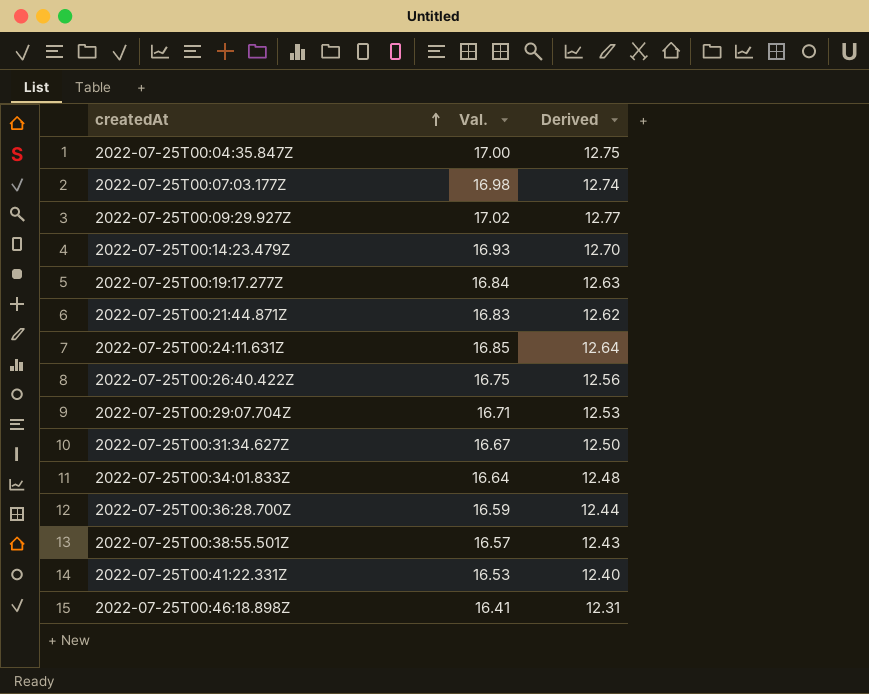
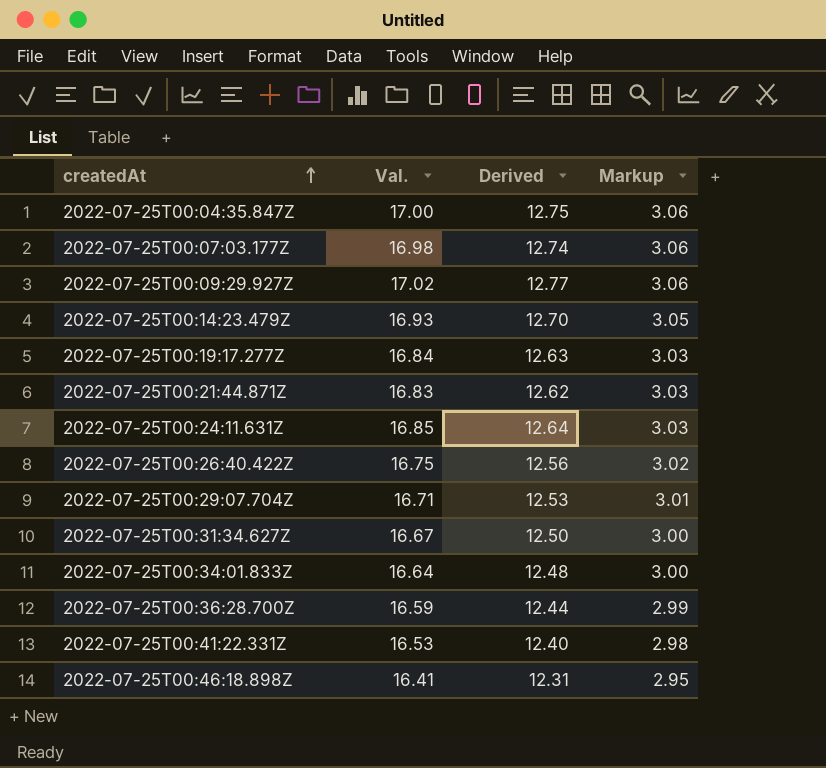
column Markup | formula: none -> [Val.] * 0.18
row 2022-07-25T00:38:55.501Z: 16.57 | 12.43 -> none

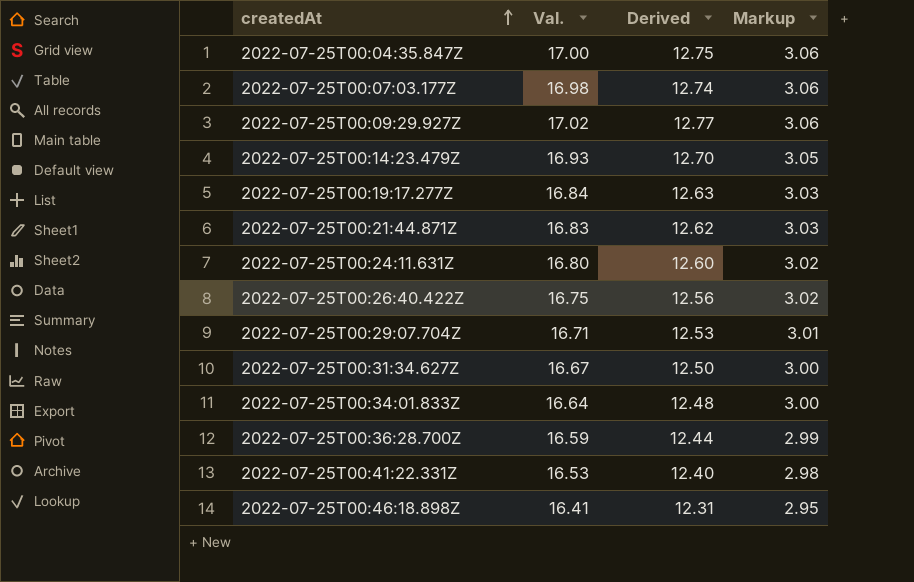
2022-07-25T00:24:11.631Z | Val.: 16.85 -> 16.80
2022-07-25T00:24:11.631Z | Derived: 12.64 -> 12.60
2022-07-25T00:24:11.631Z | Markup: 3.03 -> 3.02

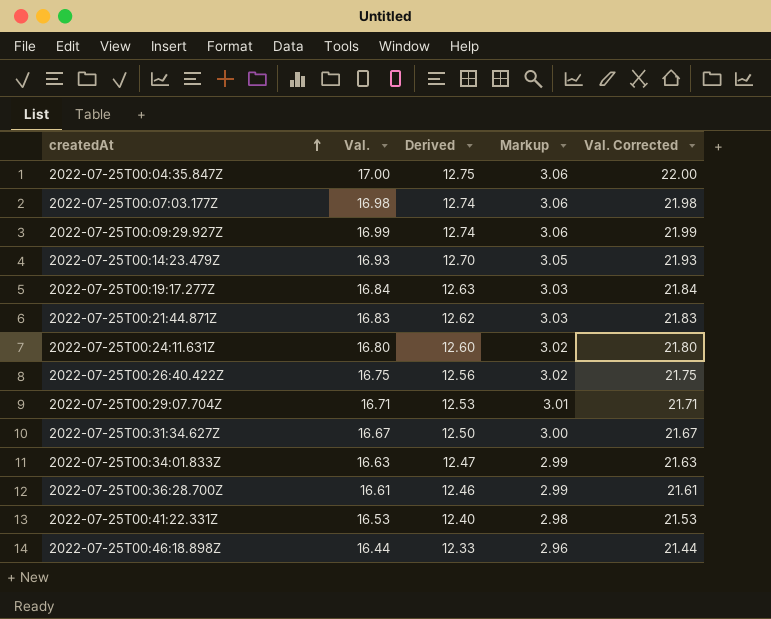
column Val. Corrected | formula: none -> [Val.] + 5
2022-07-25T00:09:29.927Z | Val.: 17.02 -> 16.99
2022-07-25T00:09:29.927Z | Derived: 12.77 -> 12.74
2022-07-25T00:34:01.833Z | Val.: 16.64 -> 16.63
2022-07-25T00:34:01.833Z | Derived: 12.48 -> 12.47
2022-07-25T00:34:01.833Z | Markup: 3.00 -> 2.99
2022-07-25T00:36:28.700Z | Val.: 16.59 -> 16.61
2022-07-25T00:36:28.700Z | Derived: 12.44 -> 12.46
2022-07-25T00:46:18.898Z | Val.: 16.41 -> 16.44
2022-07-25T00:46:18.898Z | Derived: 12.31 -> 12.33
2022-07-25T00:46:18.898Z | Markup: 2.95 -> 2.96

